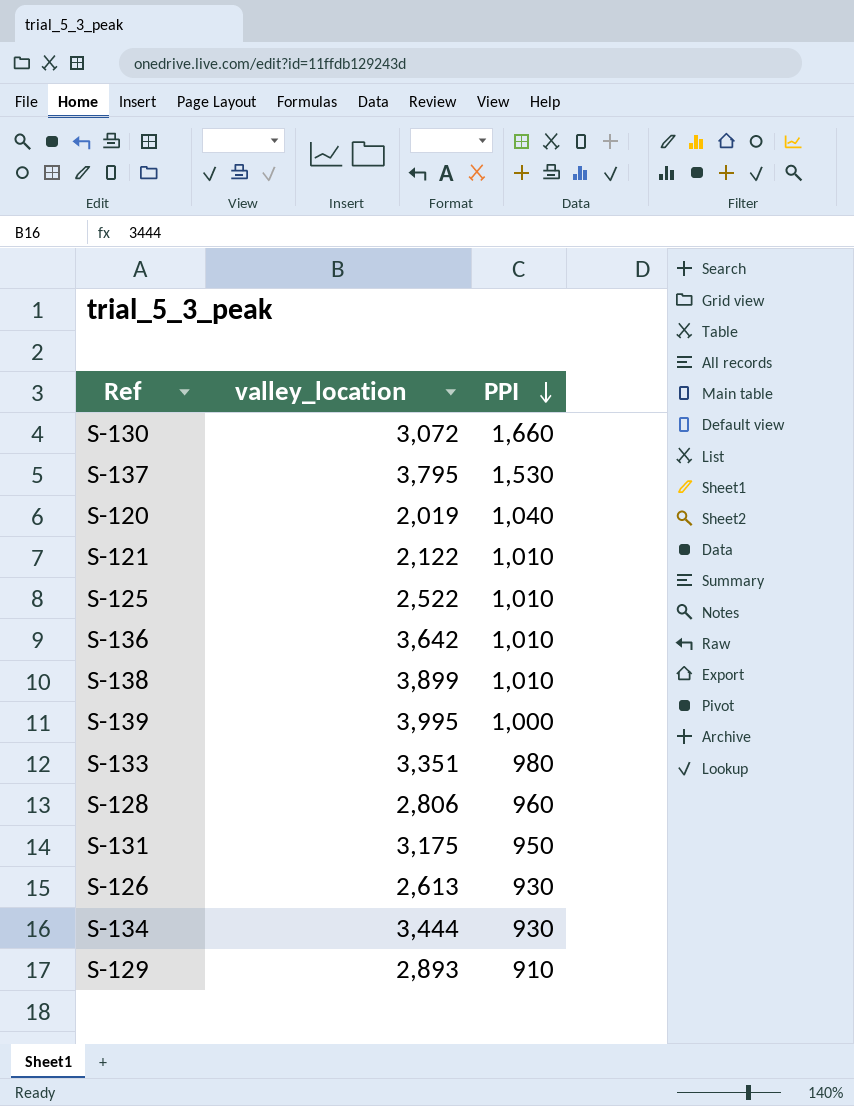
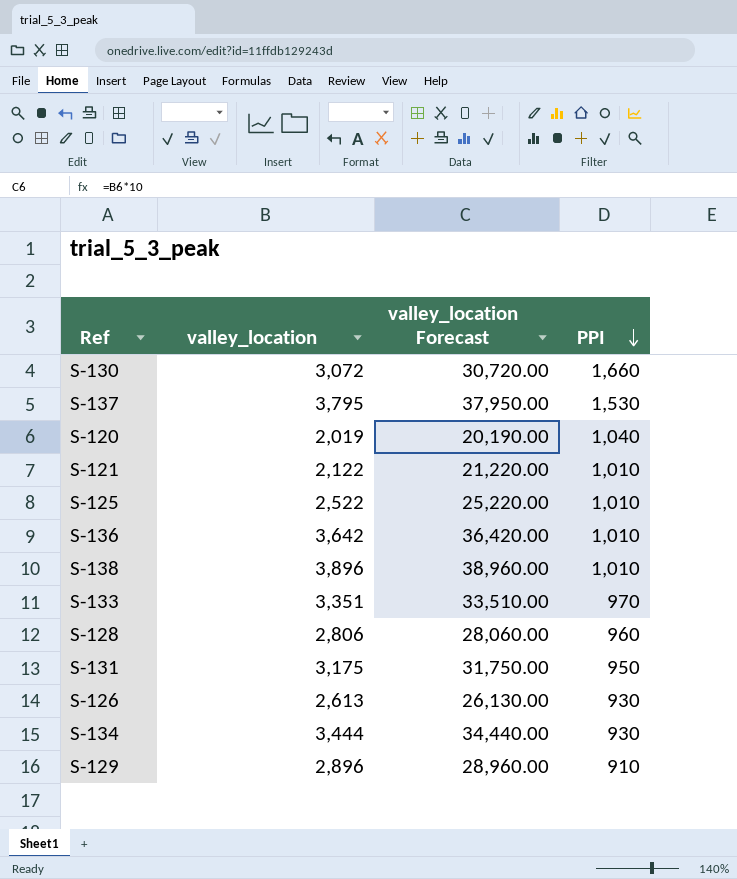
column valley_location Forecast | formula: none -> [valley_location] * 10
row S-139: 3,995 | 1,000 -> none
S-138 | valley_location: 3,899 -> 3,896
S-133 | PPI: 980 -> 970
S-129 | valley_location: 2,893 -> 2,896

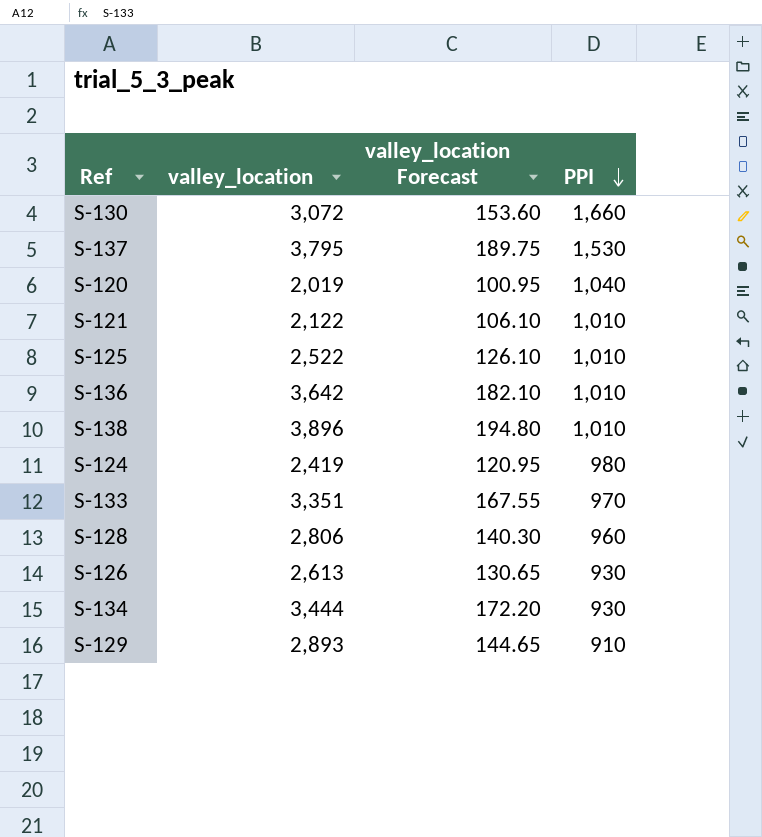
column valley_location Forecast | formula: [valley_location] * 10 -> [valley_location] * 0.05
row S-131: 3,175 | 31,750.00 | 950 -> none
row S-124: none -> 2,419 | 120.95 | 980
S-129 | valley_location: 2,896 -> 2,893

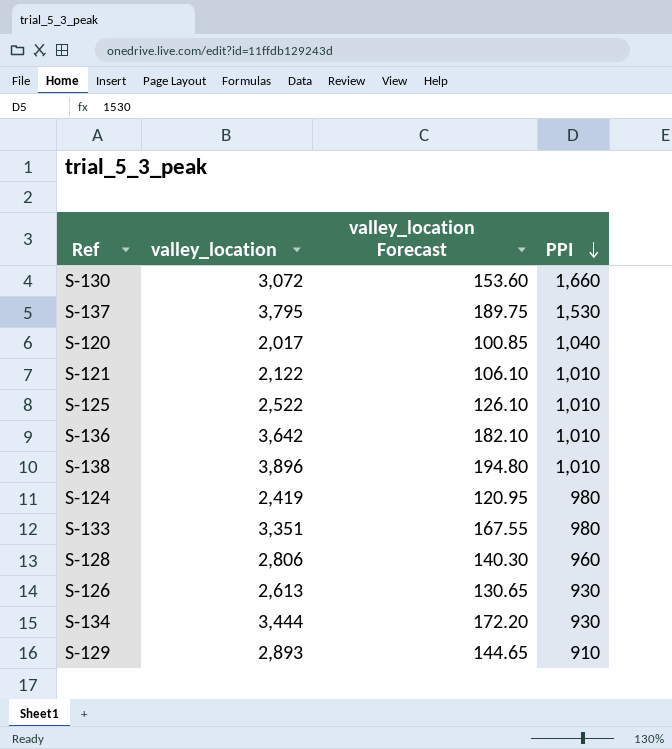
S-120 | valley_location: 2,019 -> 2,017
S-120 | valley_location Forecast: 100.95 -> 100.85
S-133 | PPI: 970 -> 980

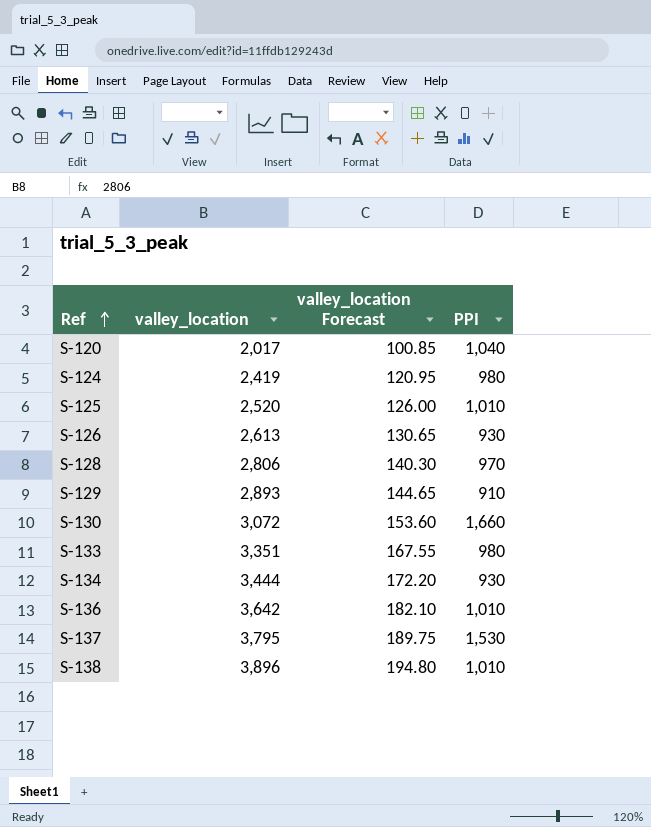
row order: PPI descending -> Ref ascending
row S-121: 2,122 | 106.10 | 1,010 -> none
S-125 | valley_location: 2,522 -> 2,520
S-125 | valley_location Forecast: 126.10 -> 126.00
S-128 | PPI: 960 -> 970

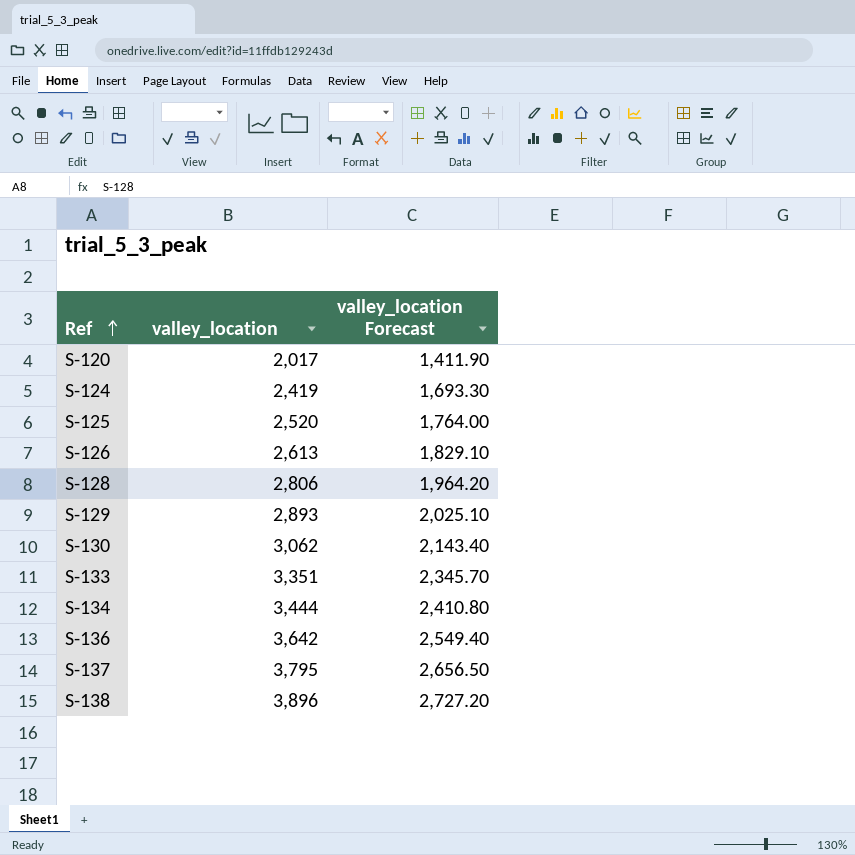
column PPI | position: 4 -> none
column valley_location Forecast | formula: [valley_location] * 0.05 -> [valley_location] * 0.7
S-130 | valley_location: 3,072 -> 3,062

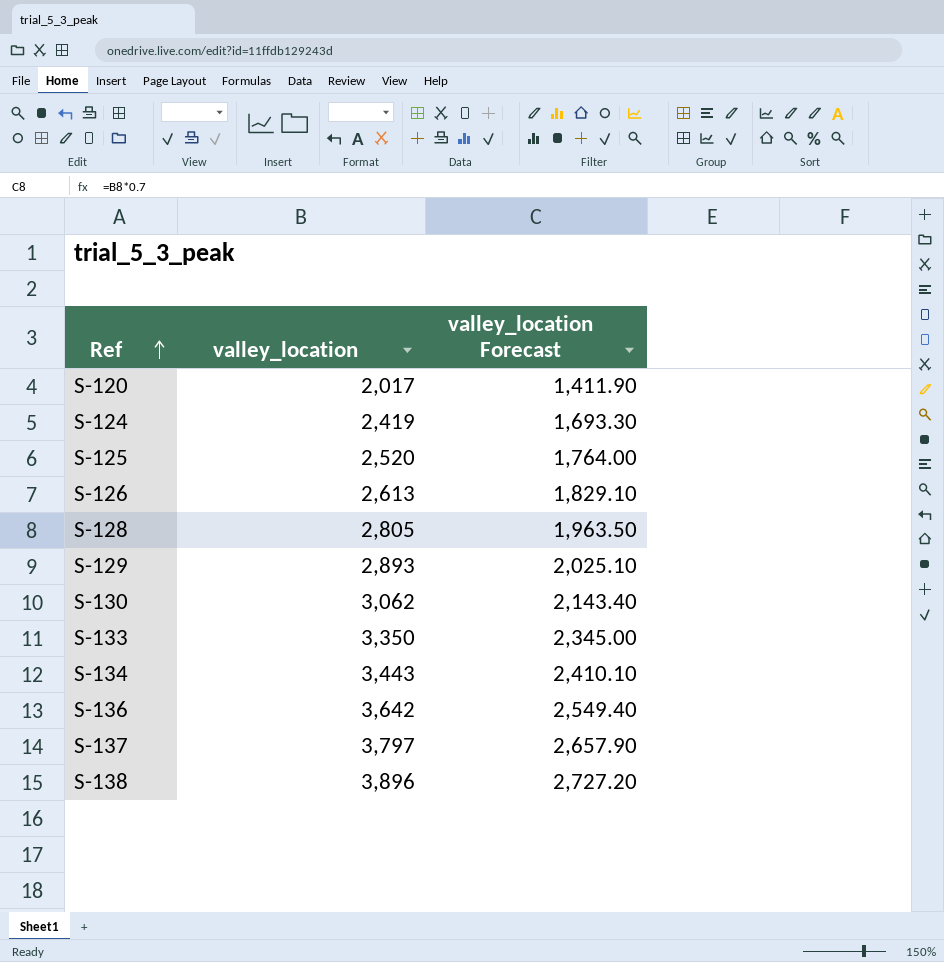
S-128 | valley_location: 2,806 -> 2,805
S-128 | valley_location Forecast: 1,964.20 -> 1,963.50
S-133 | valley_location: 3,351 -> 3,350
S-133 | valley_location Forecast: 2,345.70 -> 2,345.00
S-134 | valley_location: 3,444 -> 3,443
S-134 | valley_location Forecast: 2,410.80 -> 2,410.10
S-137 | valley_location: 3,795 -> 3,797
S-137 | valley_location Forecast: 2,656.50 -> 2,657.90

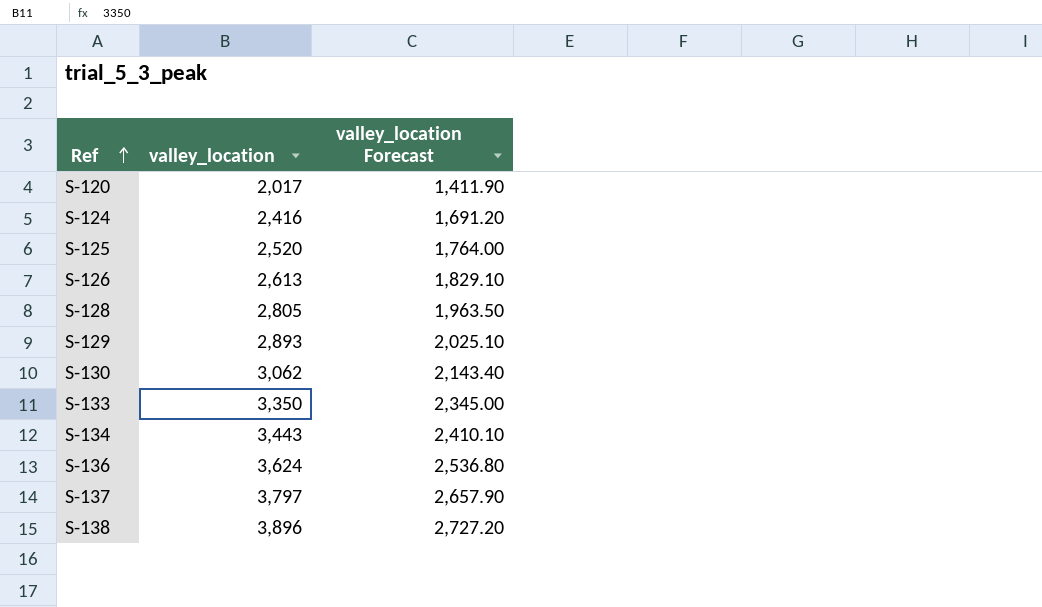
S-124 | valley_location: 2,419 -> 2,416
S-124 | valley_location Forecast: 1,693.30 -> 1,691.20
S-136 | valley_location: 3,642 -> 3,624
S-136 | valley_location Forecast: 2,549.40 -> 2,536.80

